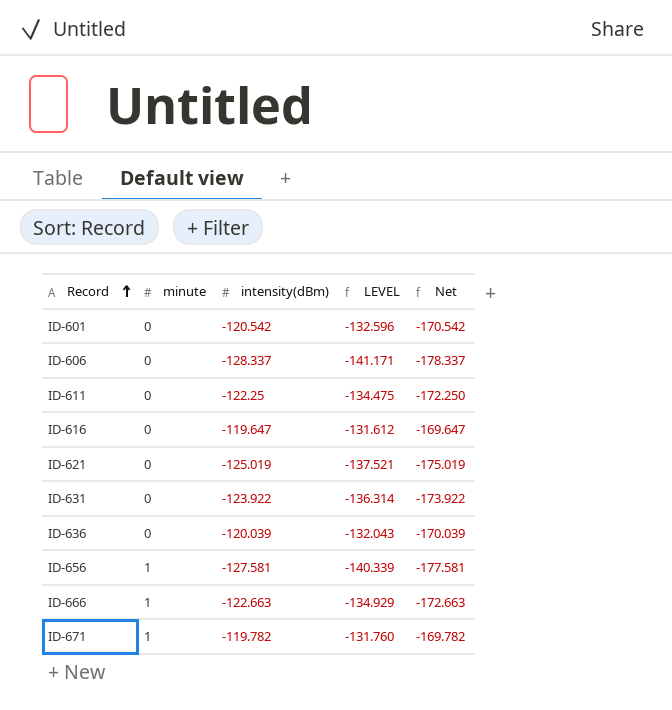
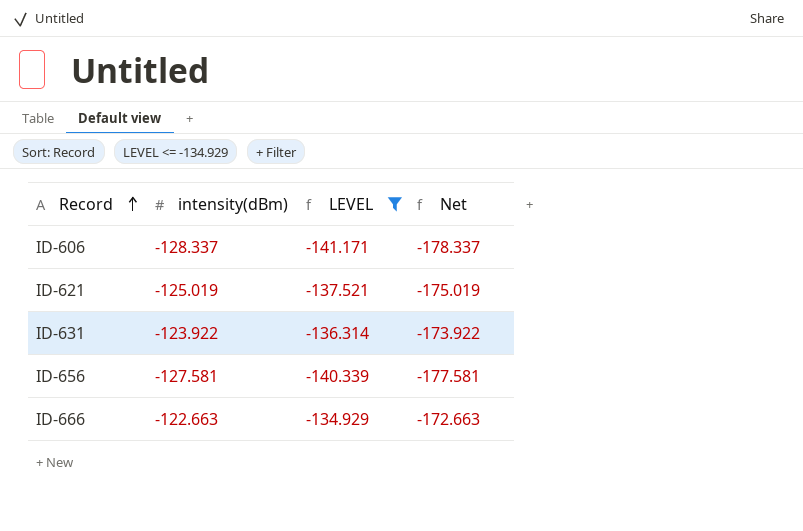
filter: none -> LEVEL <= -134.929
column minute | position: 2 -> none

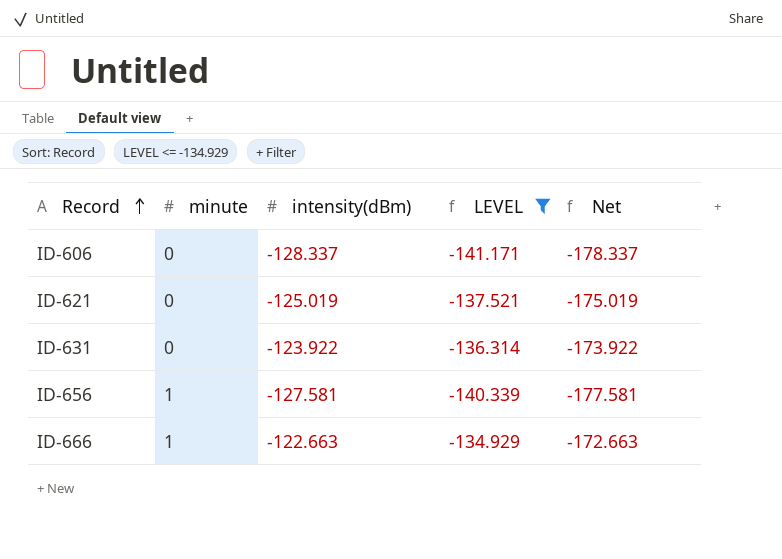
column minute | position: none -> 2

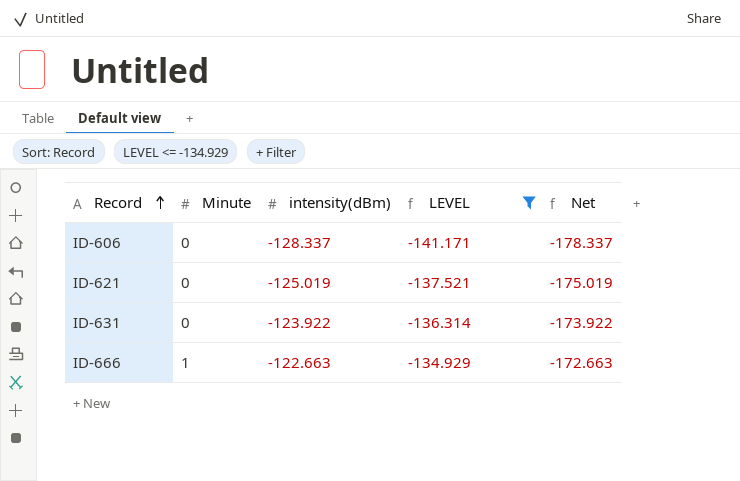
column name: minute -> Minute
row ID-656: 1 | -127.581 | -140.339 | -177.581 -> none

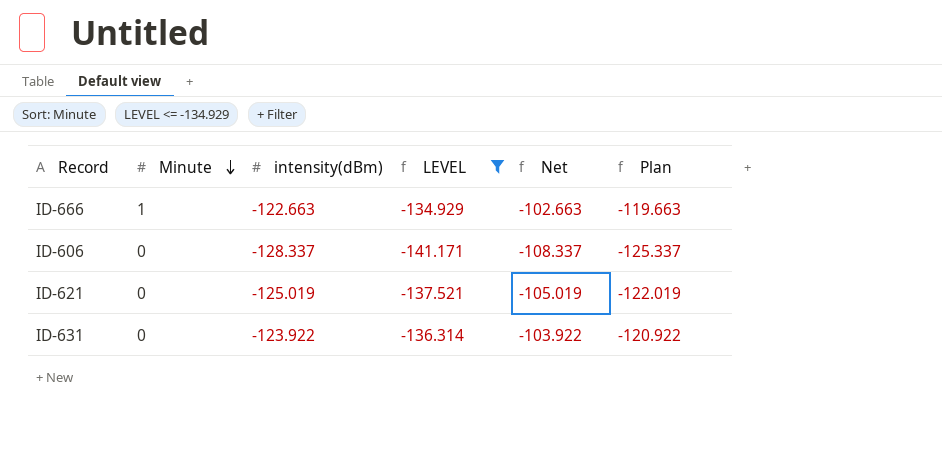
row order: Record ascending -> Minute descending
column Net | formula: [intensity(dBm)] - 50 -> [intensity(dBm)] + 20
column Plan | formula: none -> [intensity(dBm)] + 3

